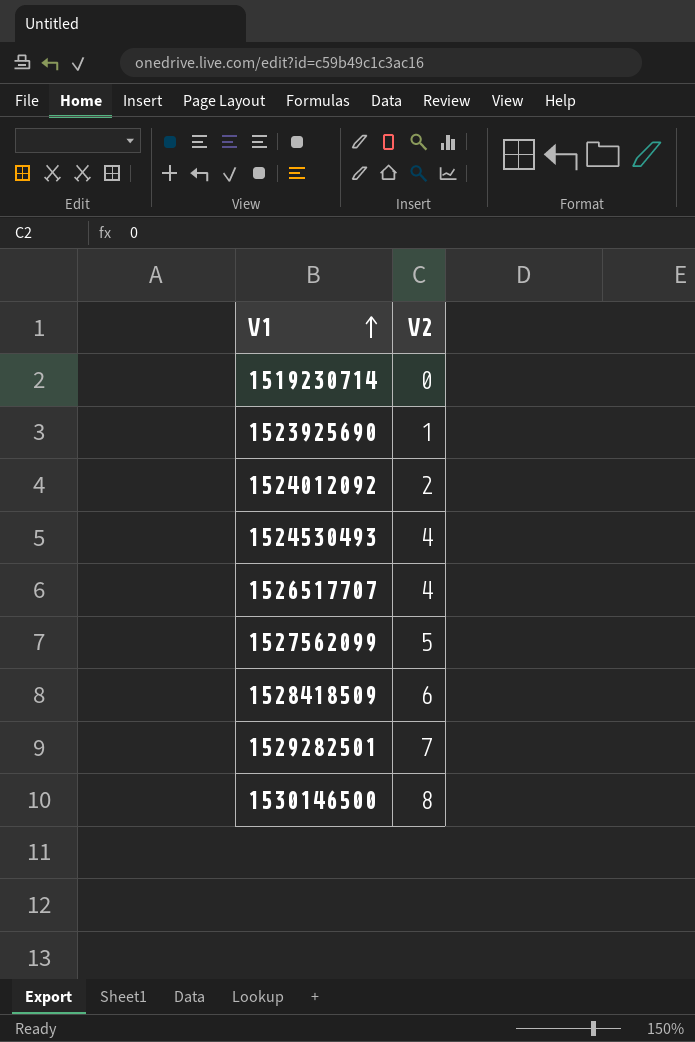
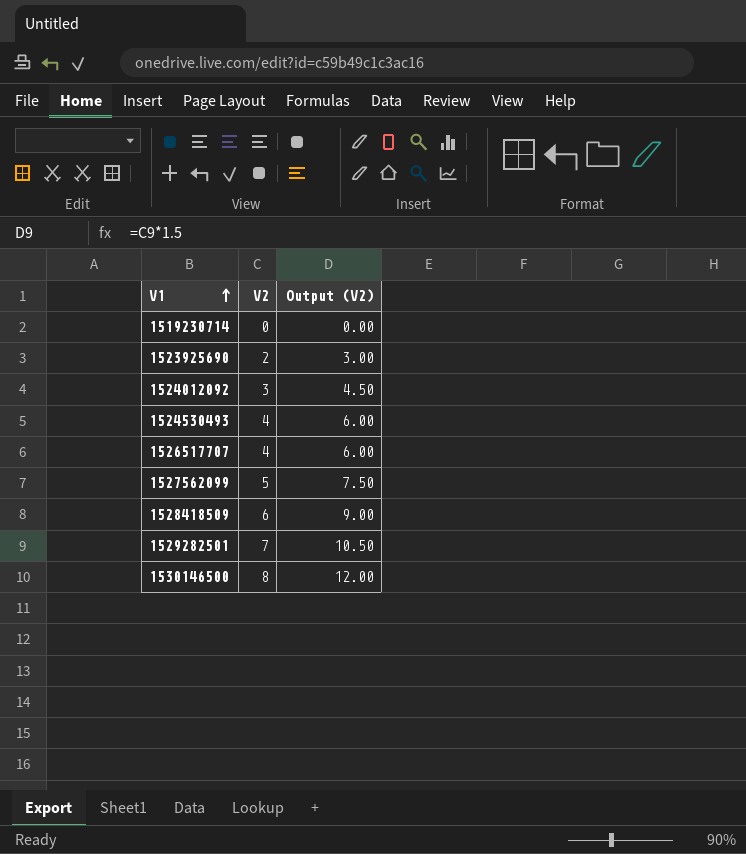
column Output (V2) | formula: none -> [V2] * 1.5
1523925690 | V2: 1 -> 2
1524012092 | V2: 2 -> 3

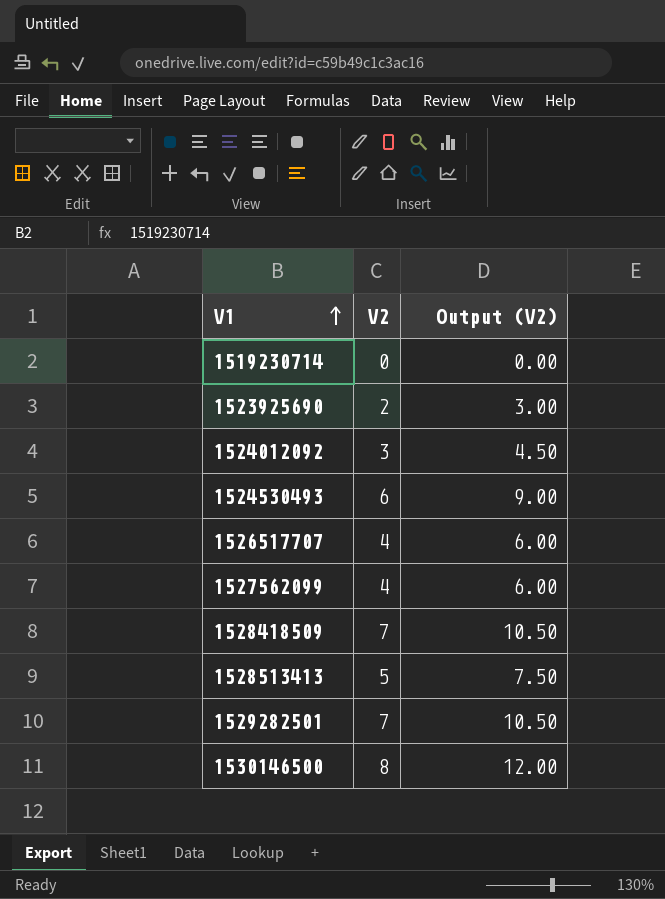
1524530493 | V2: 4 -> 6
1524530493 | Output (V2): 6.00 -> 9.00
1527562099 | V2: 5 -> 4
1527562099 | Output (V2): 7.50 -> 6.00
1528418509 | V2: 6 -> 7
1528418509 | Output (V2): 9.00 -> 10.50
row 1528513413: none -> 5 | 7.50

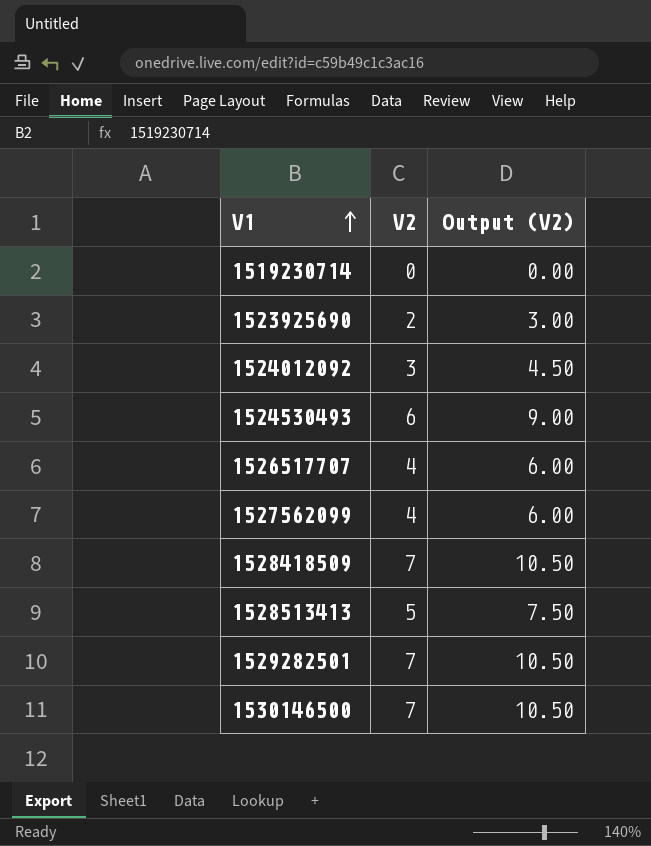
1530146500 | V2: 8 -> 7
1530146500 | Output (V2): 12.00 -> 10.50

